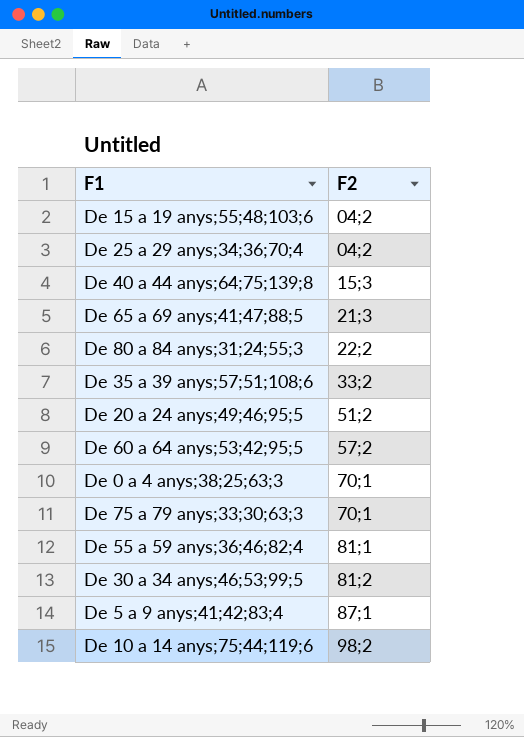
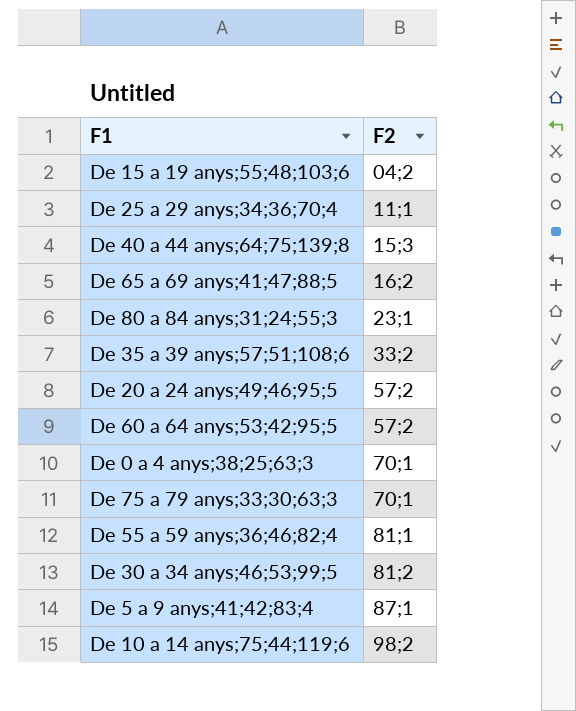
De 25 a 29 anys;34;36;70;4 | F2: 04;2 -> 11;1
De 65 a 69 anys;41;47;88;5 | F2: 21;3 -> 16;2
De 80 a 84 anys;31;24;55;3 | F2: 22;2 -> 23;1
De 20 a 24 anys;49;46;95;5 | F2: 51;2 -> 57;2

